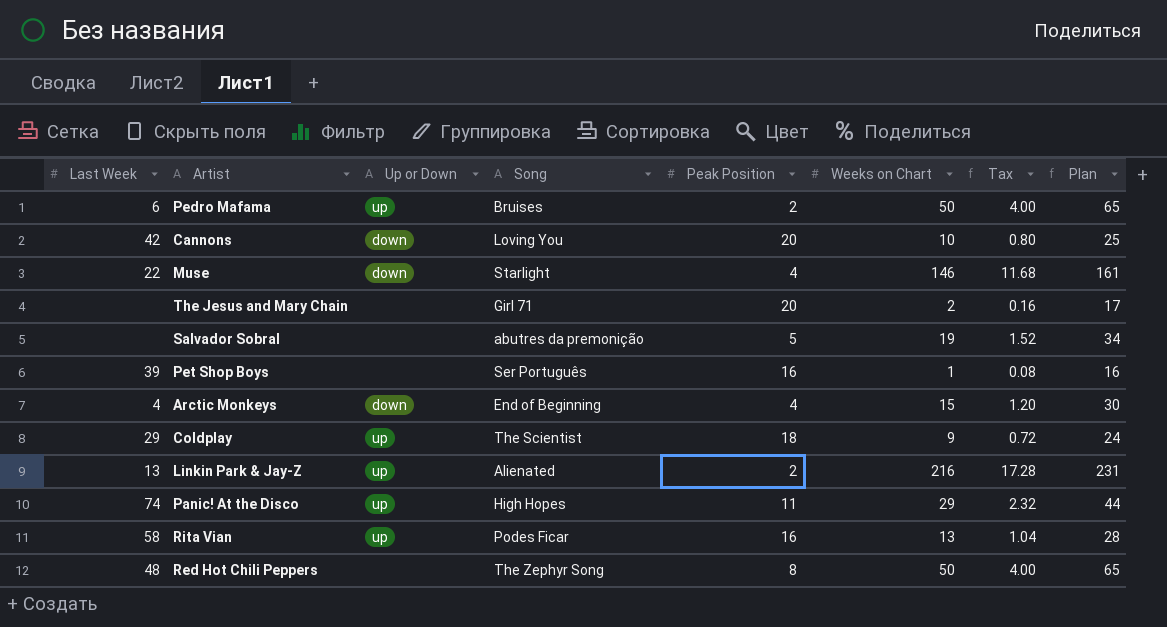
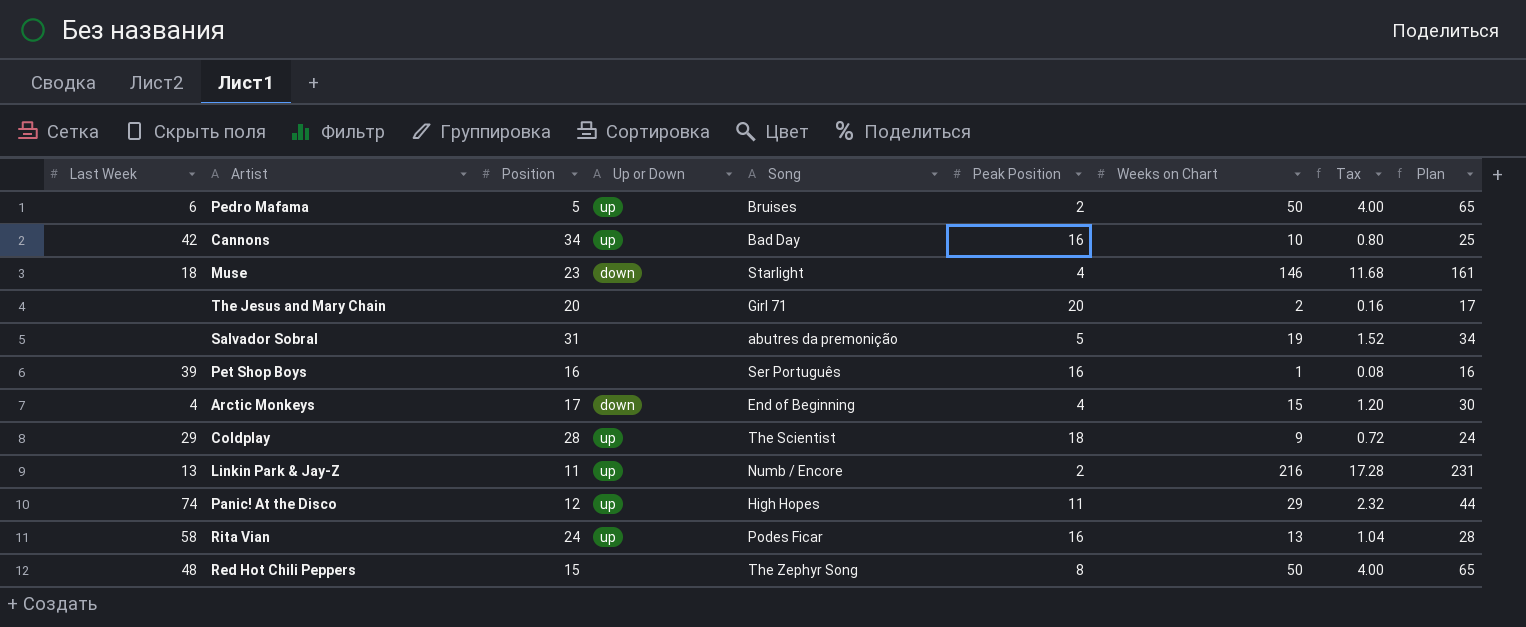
column Position | position: none -> 3
Cannons | Up or Down: down -> up
Cannons | Song: Loving You -> Bad Day
Cannons | Peak Position: 20 -> 16
Muse | Last Week: 22 -> 18
Linkin Park & Jay-Z | Song: Alienated -> Numb / Encore

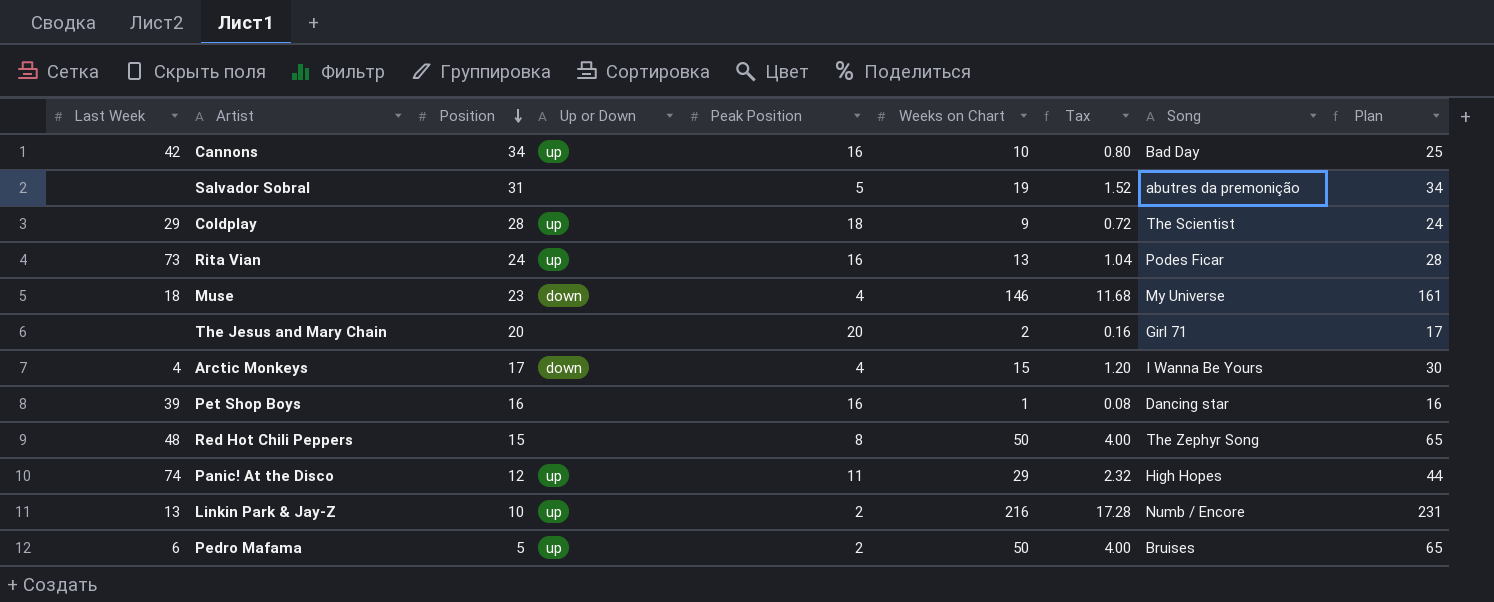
row order: none -> Position descending
column Song | position: 5 -> 8
Rita Vian | Last Week: 58 -> 73
Muse | Song: Starlight -> My Universe
Arctic Monkeys | Song: End of Beginning -> I Wanna Be Yours
Pet Shop Boys | Song: Ser Português -> Dancing star
Linkin Park & Jay-Z | Position: 11 -> 10

